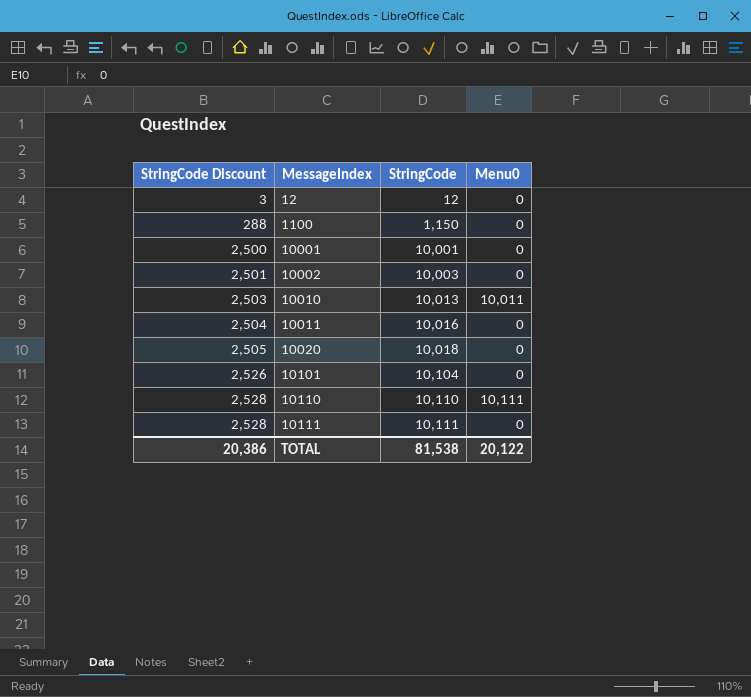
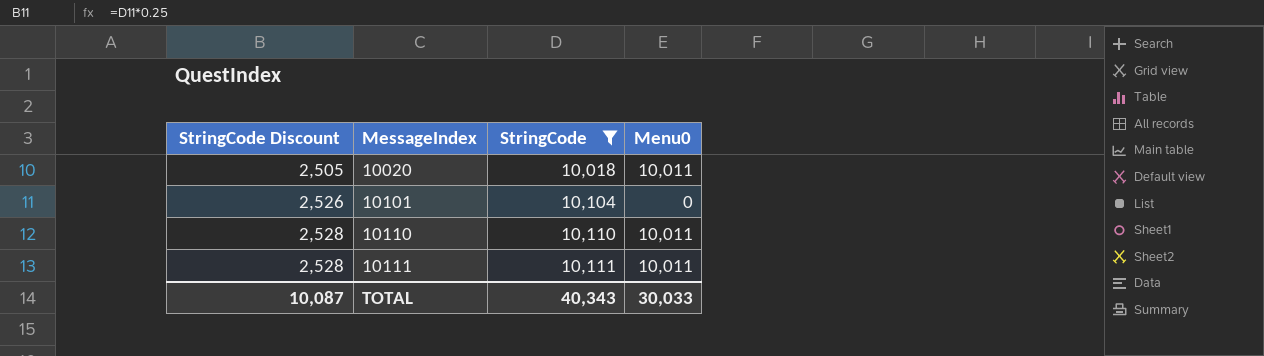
filter: none -> StringCode >= 10,018
10020 | Menu0: 0 -> 10,011
10110 | Menu0: 10,111 -> 10,011
10111 | Menu0: 0 -> 10,011
TOTAL | StringCode Discount: 20,386 -> 10,087
TOTAL | StringCode: 81,538 -> 40,343
TOTAL | Menu0: 20,122 -> 30,033

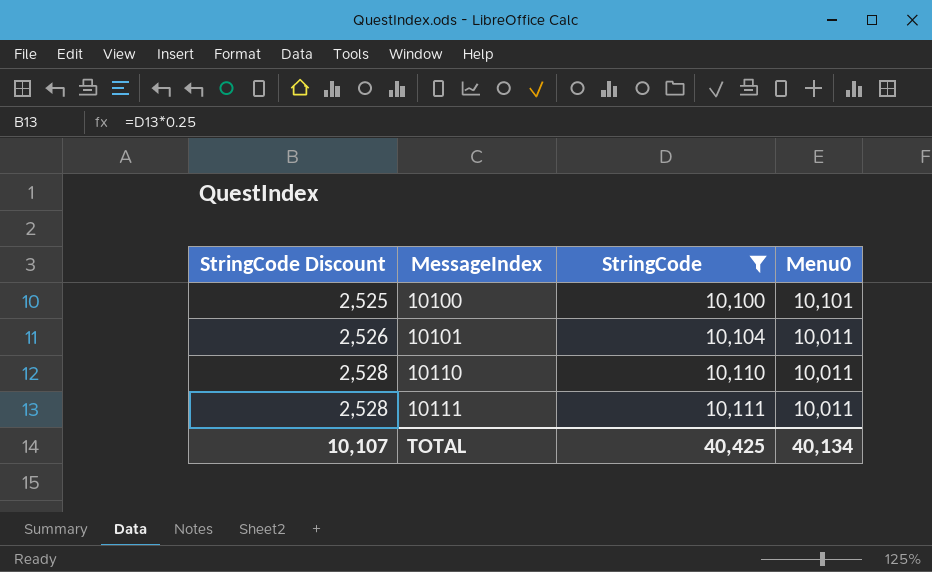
row 10020: 2,505 | 10,018 | 10,011 -> none
row 10100: none -> 2,525 | 10,100 | 10,101
10101 | Menu0: 0 -> 10,011
TOTAL | StringCode Discount: 10,087 -> 10,107
TOTAL | StringCode: 40,343 -> 40,425
TOTAL | Menu0: 30,033 -> 40,134

